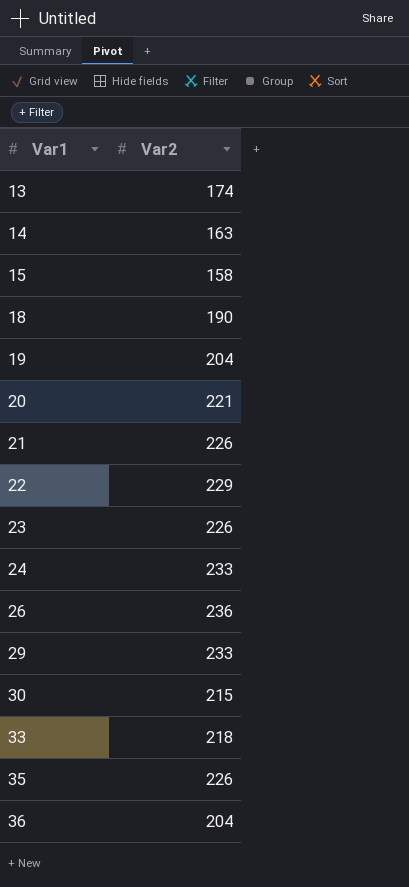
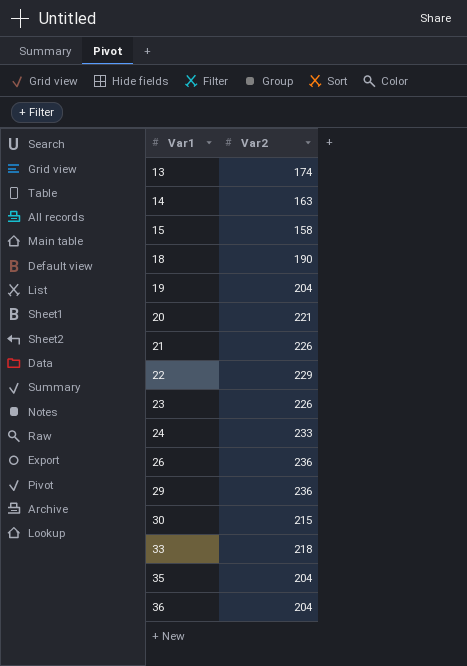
29 | Var2: 233 -> 236
35 | Var2: 226 -> 204

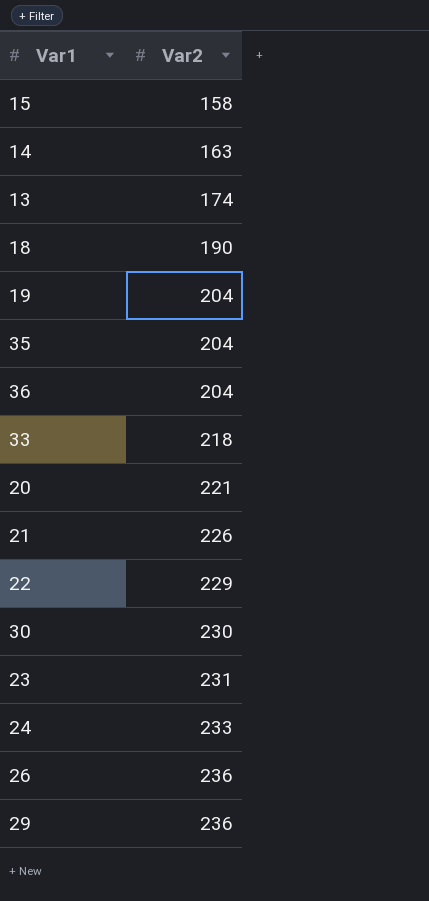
row order: Var1 ascending -> Var2 ascending
30 | Var2: 215 -> 230
23 | Var2: 226 -> 231

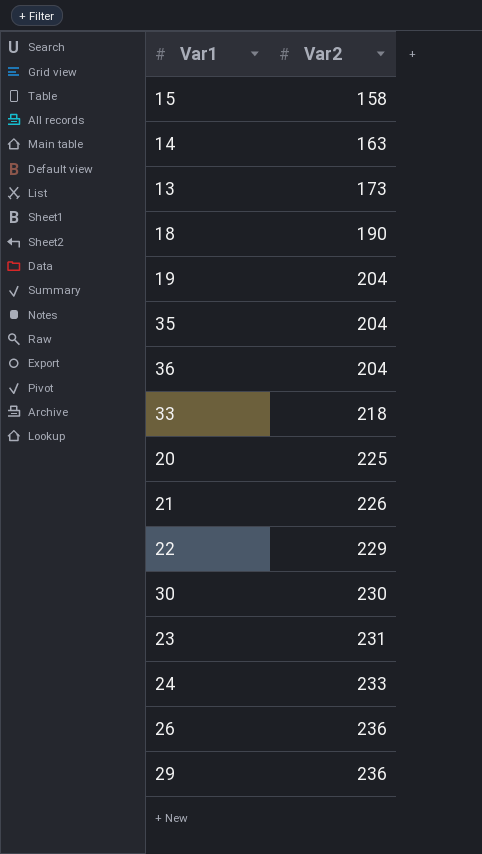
13 | Var2: 174 -> 173
20 | Var2: 221 -> 225

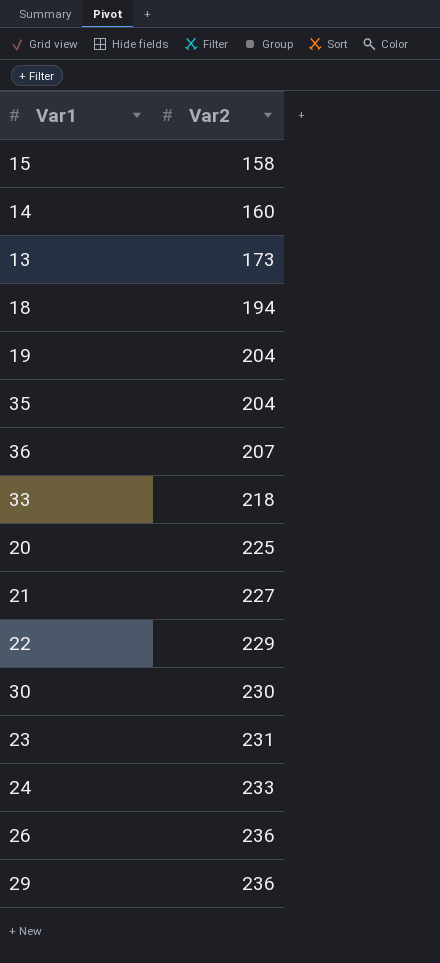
14 | Var2: 163 -> 160
18 | Var2: 190 -> 194
36 | Var2: 204 -> 207
21 | Var2: 226 -> 227

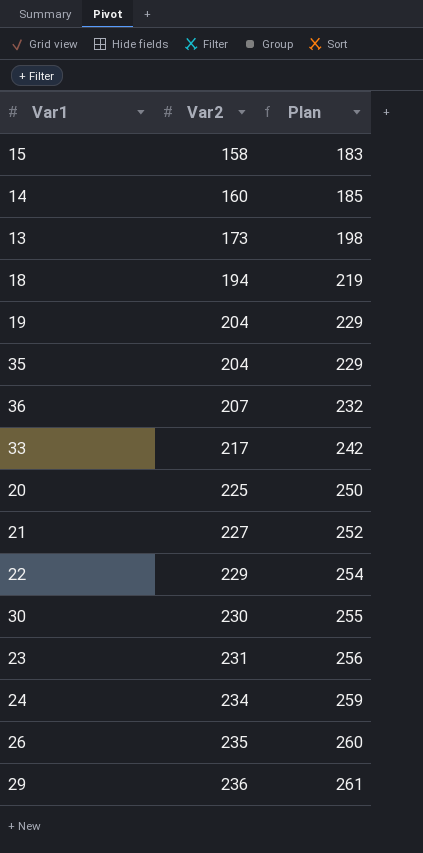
column Plan | formula: none -> [Var2] + 25
33 | Var2: 218 -> 217
24 | Var2: 233 -> 234
26 | Var2: 236 -> 235

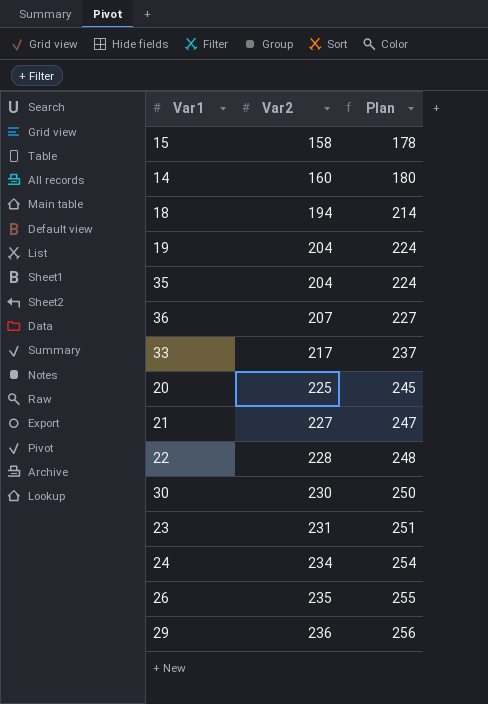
column Plan | formula: [Var2] + 25 -> [Var2] + 20
row 13: 173 | 198 -> none
22 | Var2: 229 -> 228

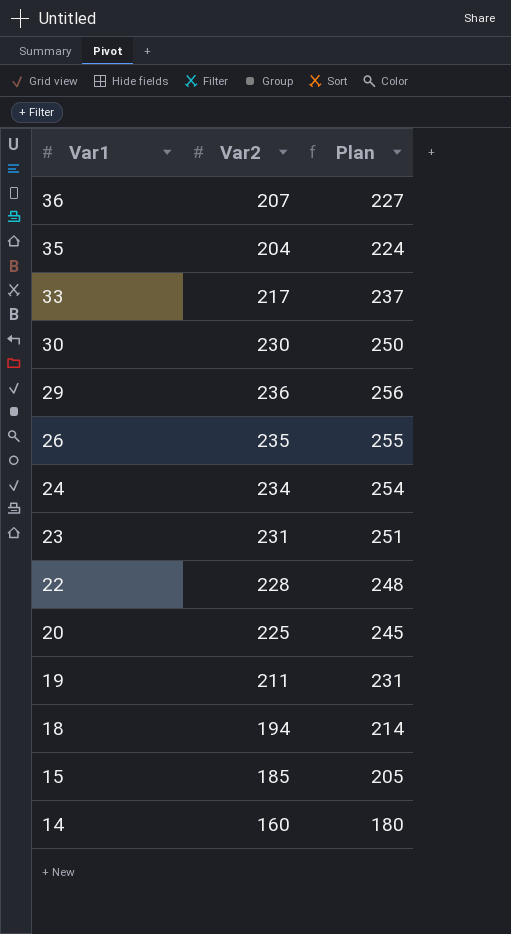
row order: Var2 ascending -> Var1 descending
row 21: 227 | 247 -> none
19 | Var2: 204 -> 211
19 | Plan: 224 -> 231
15 | Var2: 158 -> 185
15 | Plan: 178 -> 205

